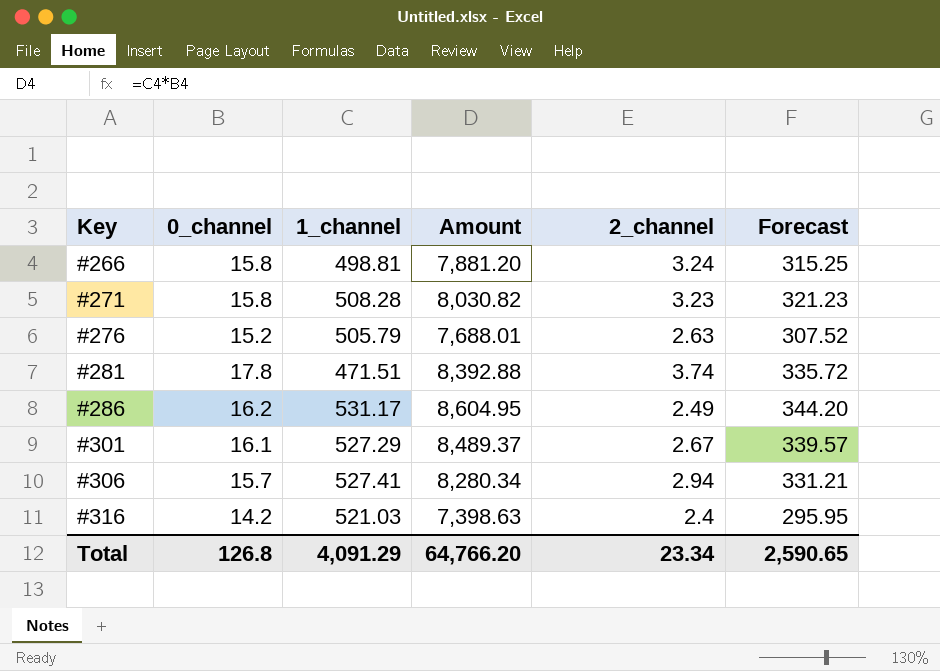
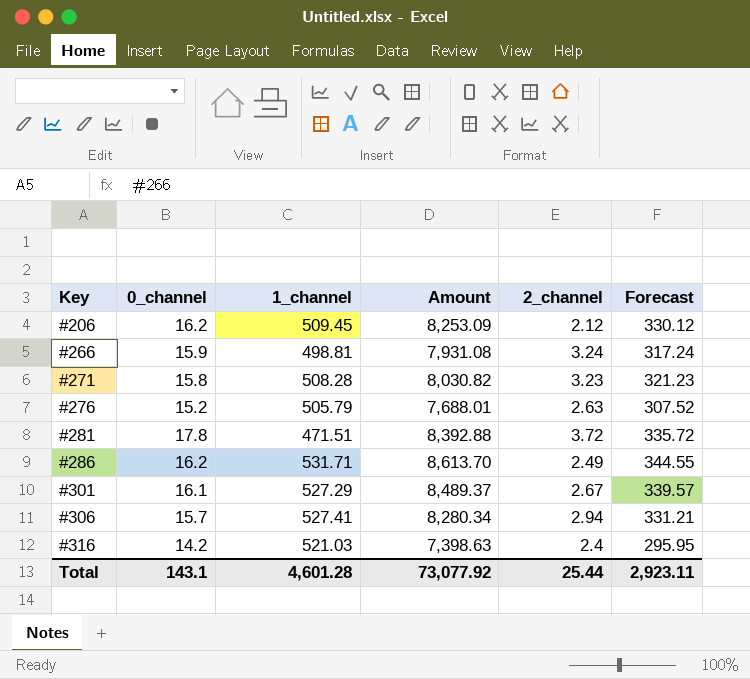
row #206: none -> 16.2 | 509.45 | 8,253.09 | 2.12 | 330.12
#266 | 0_channel: 15.8 -> 15.9
#266 | Amount: 7,881.20 -> 7,931.08
#266 | Forecast: 315.25 -> 317.24
#281 | 2_channel: 3.74 -> 3.72
#286 | 1_channel: 531.17 -> 531.71
#286 | Amount: 8,604.95 -> 8,613.70
#286 | Forecast: 344.20 -> 344.55
Total | 0_channel: 126.8 -> 143.1
Total | 1_channel: 4,091.29 -> 4,601.28
Total | Amount: 64,766.20 -> 73,077.92
Total | 2_channel: 23.34 -> 25.44
Total | Forecast: 2,590.65 -> 2,923.11

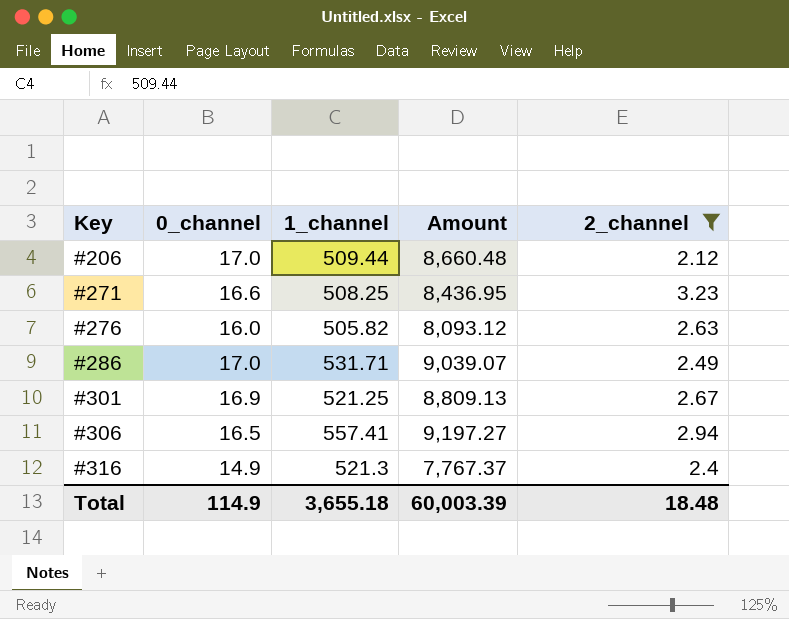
filter: none -> 2_channel <= 3.23
column Forecast | formula: [Amount] * 0.04 -> none
#206 | 0_channel: 16.2 -> 17.0
#206 | 1_channel: 509.45 -> 509.44
#206 | Amount: 8,253.09 -> 8,660.48
#271 | 0_channel: 15.8 -> 16.6
#271 | 1_channel: 508.28 -> 508.25
#271 | Amount: 8,030.82 -> 8,436.95
#276 | 0_channel: 15.2 -> 16.0
#276 | 1_channel: 505.79 -> 505.82
#276 | Amount: 7,688.01 -> 8,093.12
#286 | 0_channel: 16.2 -> 17.0
#286 | Amount: 8,613.70 -> 9,039.07
#301 | 0_channel: 16.1 -> 16.9
#301 | 1_channel: 527.29 -> 521.25
#301 | Amount: 8,489.37 -> 8,809.13
#306 | 0_channel: 15.7 -> 16.5
#306 | 1_channel: 527.41 -> 557.41
#306 | Amount: 8,280.34 -> 9,197.27
#316 | 0_channel: 14.2 -> 14.9
#316 | 1_channel: 521.03 -> 521.3
#316 | Amount: 7,398.63 -> 7,767.37
Total | 0_channel: 143.1 -> 114.9
Total | 1_channel: 4,601.28 -> 3,655.18
Total | Amount: 73,077.92 -> 60,003.39
Total | 2_channel: 25.44 -> 18.48

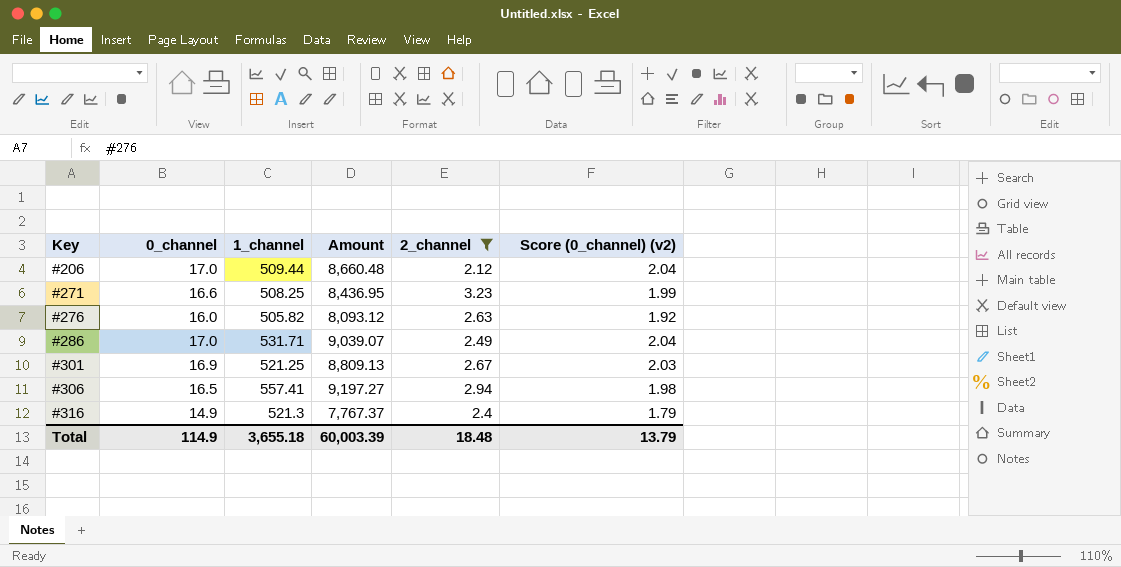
column Score (0_channel) (v2) | formula: none -> [0_channel] * 0.12

